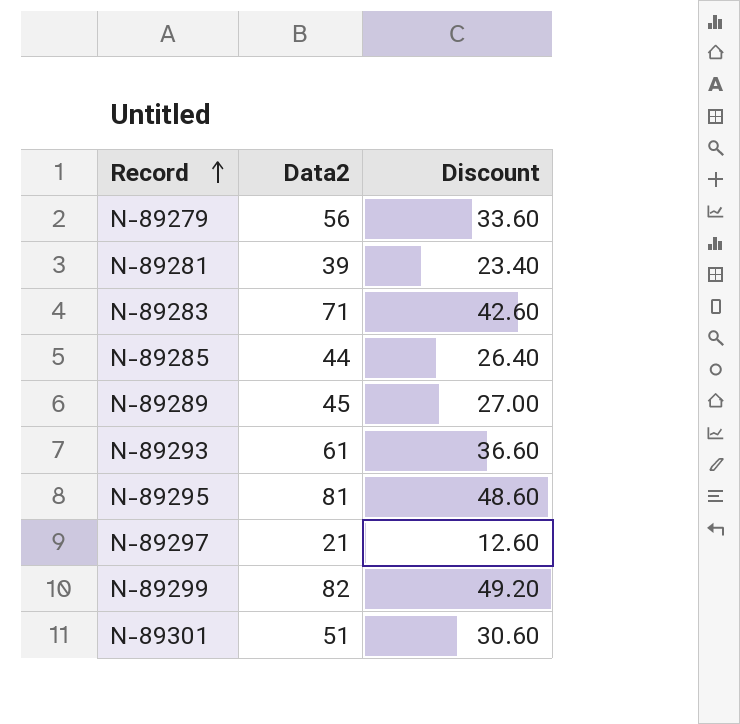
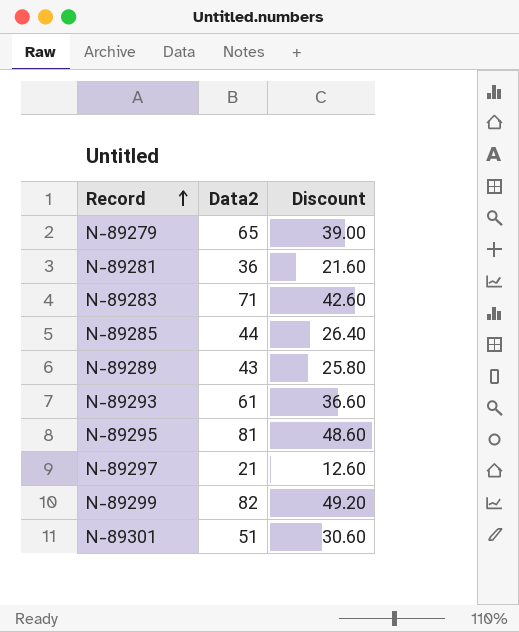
N-89279 | Data2: 56 -> 65
N-89279 | Discount: 33.60 -> 39.00
N-89281 | Data2: 39 -> 36
N-89281 | Discount: 23.40 -> 21.60
N-89289 | Data2: 45 -> 43
N-89289 | Discount: 27.00 -> 25.80

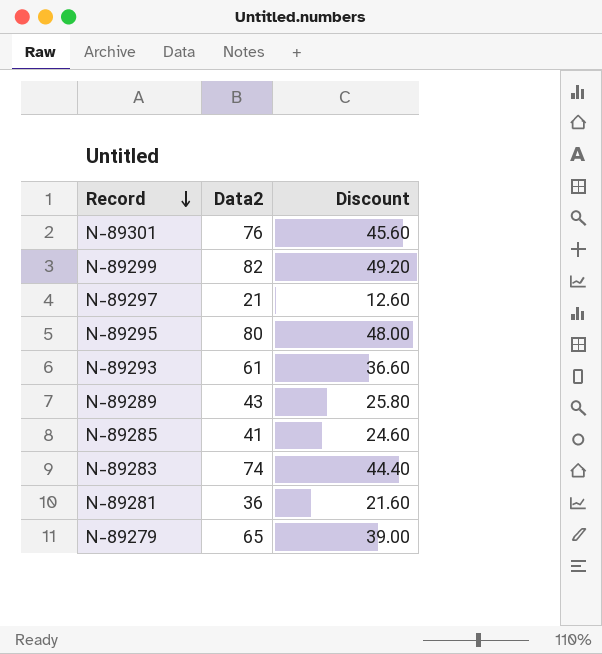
row order: Record ascending -> Record descending
N-89301 | Data2: 51 -> 76
N-89301 | Discount: 30.60 -> 45.60
N-89295 | Data2: 81 -> 80
N-89295 | Discount: 48.60 -> 48.00
N-89285 | Data2: 44 -> 41
N-89285 | Discount: 26.40 -> 24.60
N-89283 | Data2: 71 -> 74
N-89283 | Discount: 42.60 -> 44.40

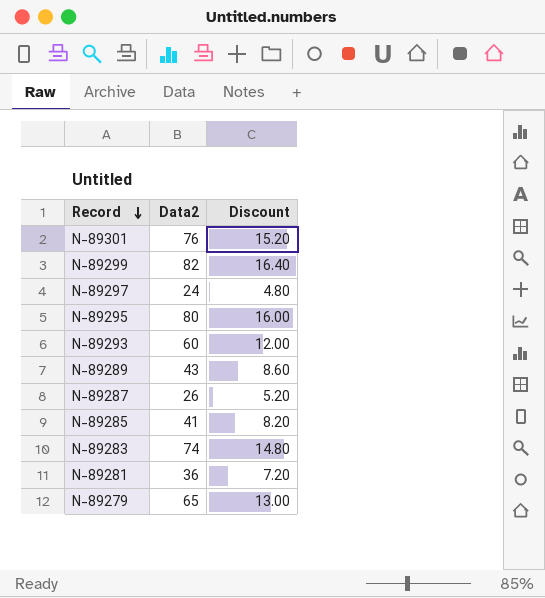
column Discount | formula: [Data2] * 0.6 -> [Data2] * 0.2
N-89297 | Data2: 21 -> 24
N-89293 | Data2: 61 -> 60
row N-89287: none -> 26 | 5.20

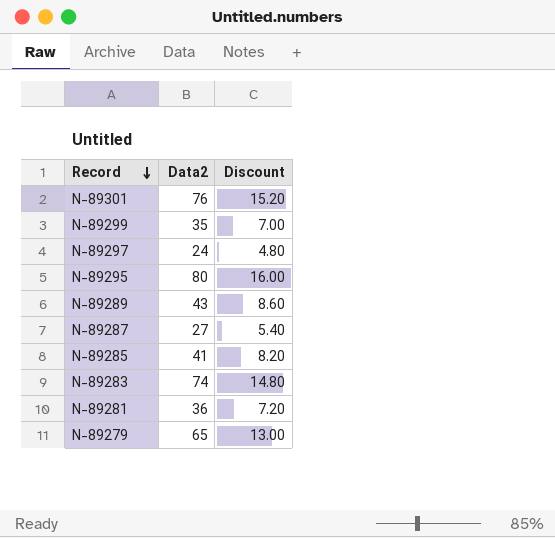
row N-89293: 60 | 12.00 -> none
N-89299 | Data2: 82 -> 35
N-89299 | Discount: 16.40 -> 7.00
N-89287 | Data2: 26 -> 27
N-89287 | Discount: 5.20 -> 5.40

